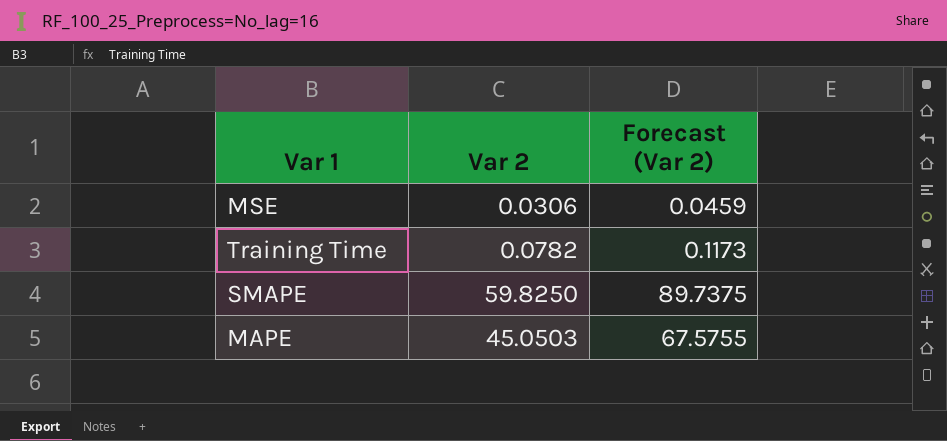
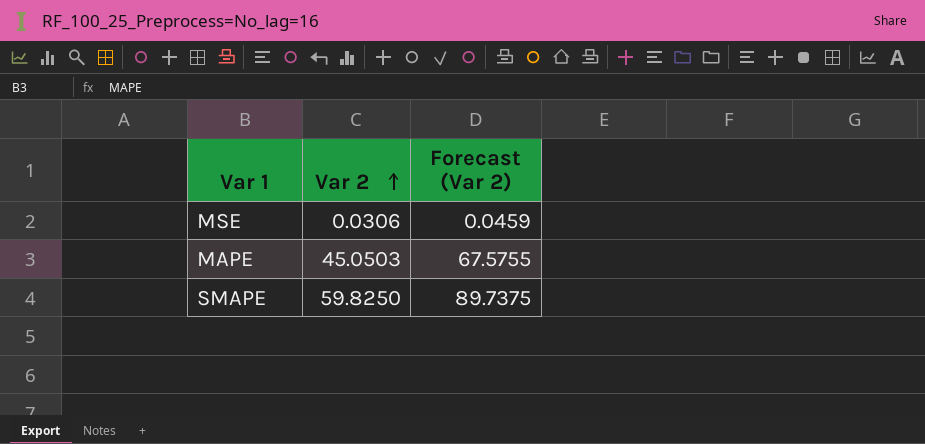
row order: none -> Var 2 ascending
row Training Time: 0.0782 | 0.1173 -> none

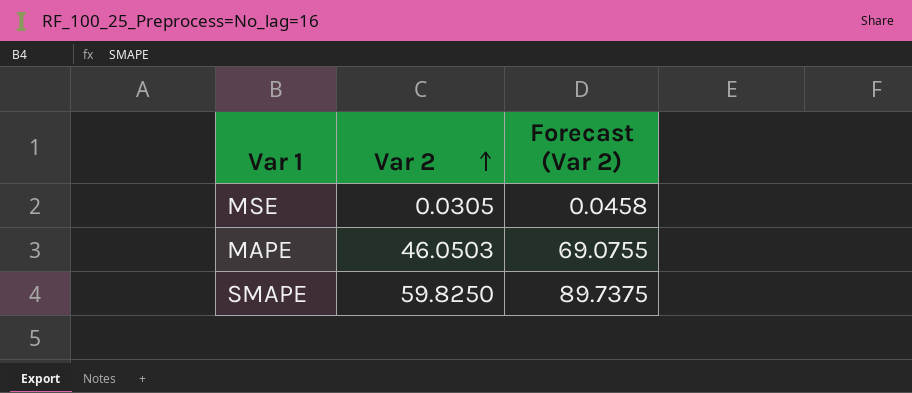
MSE | Var 2: 0.0306 -> 0.0305
MSE | Forecast (Var 2): 0.0459 -> 0.0458
MAPE | Var 2: 45.0503 -> 46.0503
MAPE | Forecast (Var 2): 67.5755 -> 69.0755

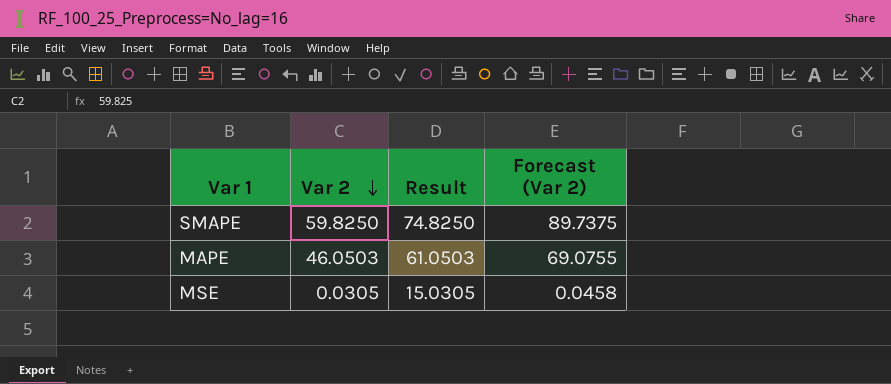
row order: Var 2 ascending -> Var 2 descending
column Result | formula: none -> [Var 2] + 15

